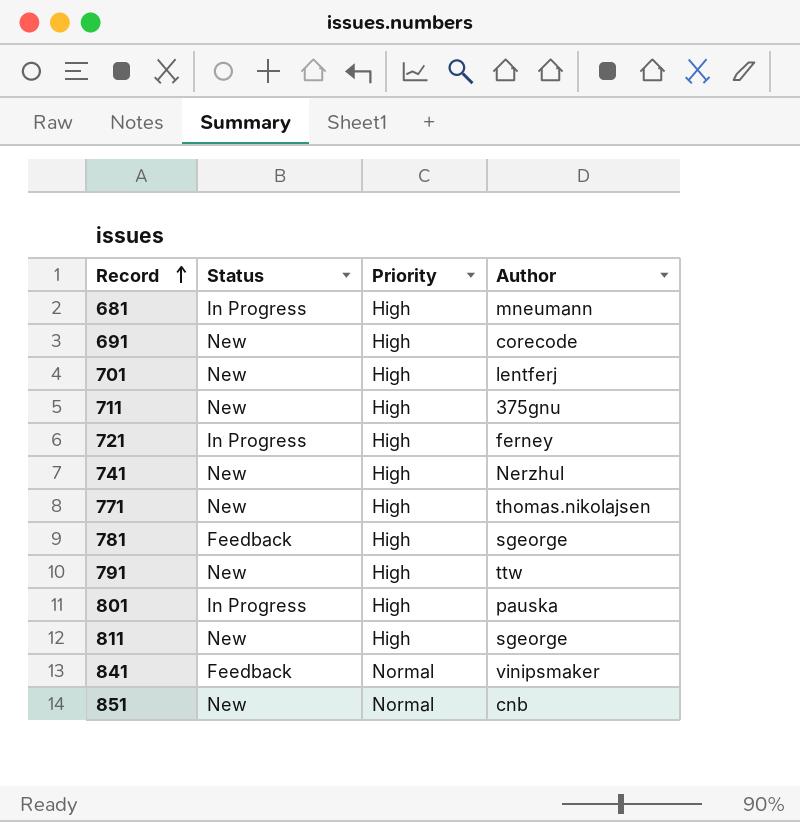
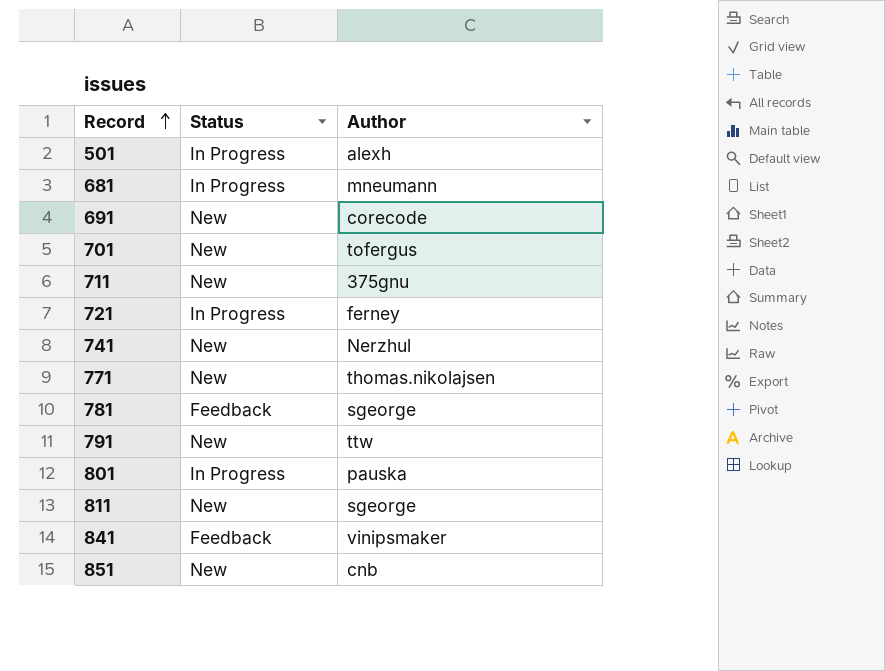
column Priority | position: 3 -> none
row 501: none -> In Progress | alexh
701 | Author: lentferj -> tofergus

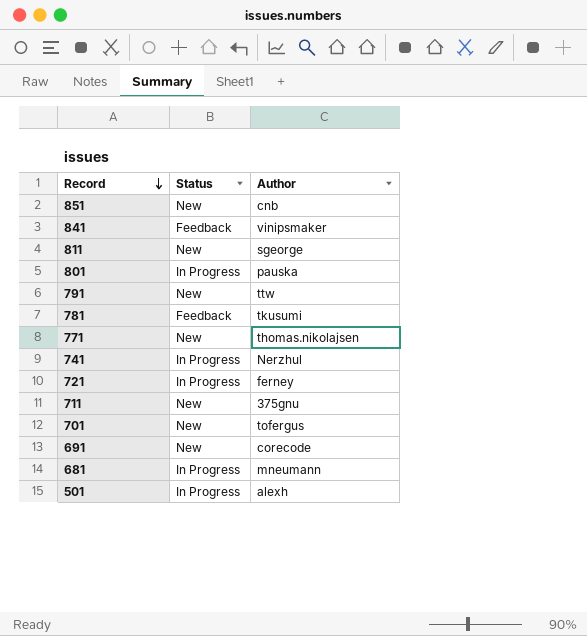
row order: Record ascending -> Record descending
781 | Author: sgeorge -> tkusumi
741 | Status: New -> In Progress

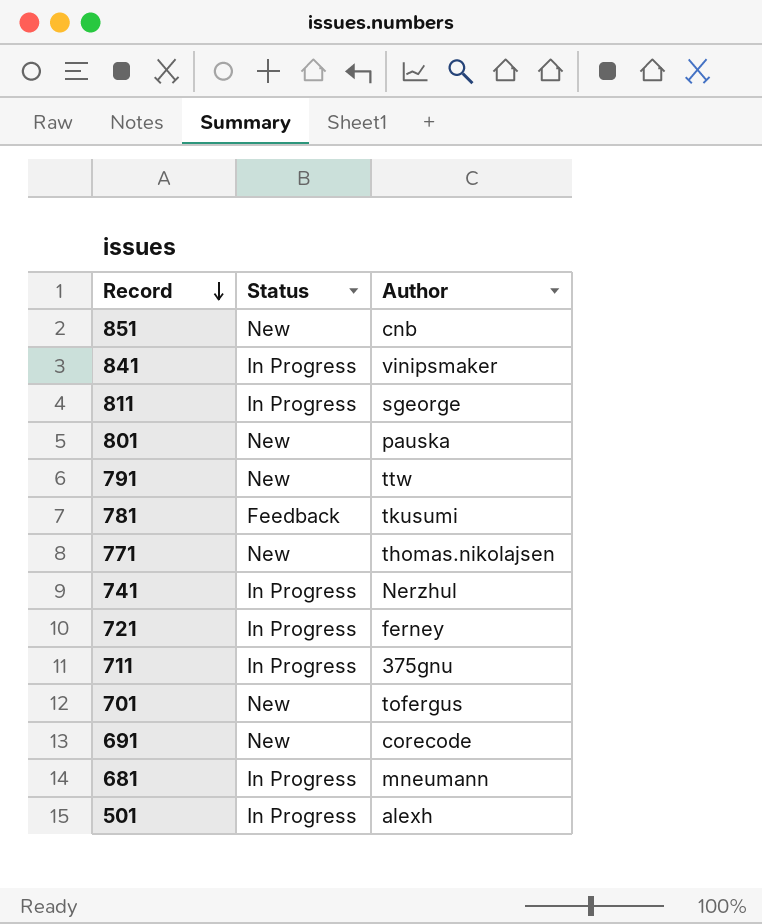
841 | Status: Feedback -> In Progress
811 | Status: New -> In Progress
801 | Status: In Progress -> New
711 | Status: New -> In Progress

